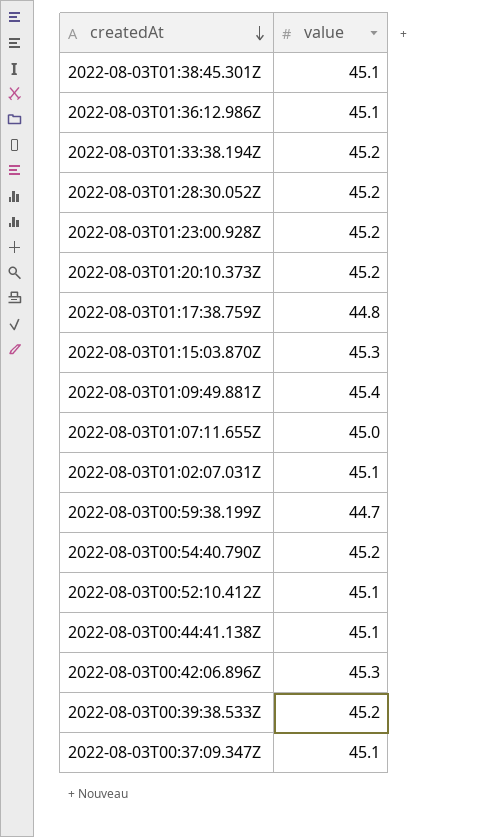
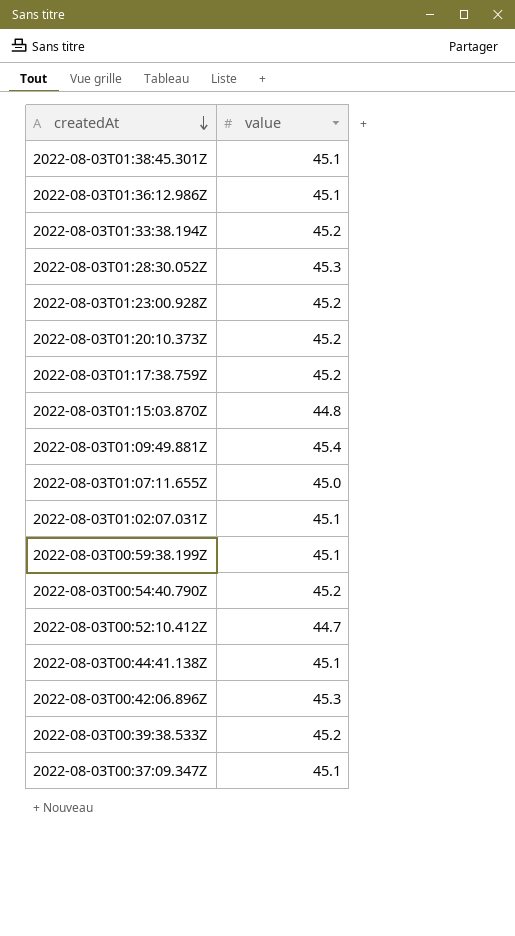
2022-08-03T01:28:30.052Z | value: 45.2 -> 45.3
2022-08-03T01:17:38.759Z | value: 44.8 -> 45.2
2022-08-03T01:15:03.870Z | value: 45.3 -> 44.8
2022-08-03T00:59:38.199Z | value: 44.7 -> 45.1
2022-08-03T00:52:10.412Z | value: 45.1 -> 44.7

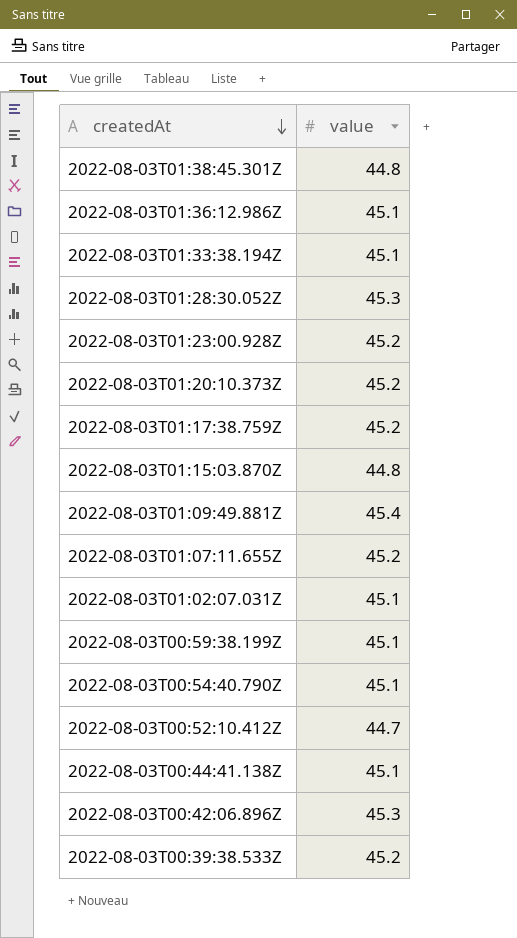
row 2022-08-03T00:37:09.347Z: 45.1 -> none
2022-08-03T01:38:45.301Z | value: 45.1 -> 44.8
2022-08-03T01:33:38.194Z | value: 45.2 -> 45.1
2022-08-03T01:07:11.655Z | value: 45.0 -> 45.2
2022-08-03T00:54:40.790Z | value: 45.2 -> 45.1

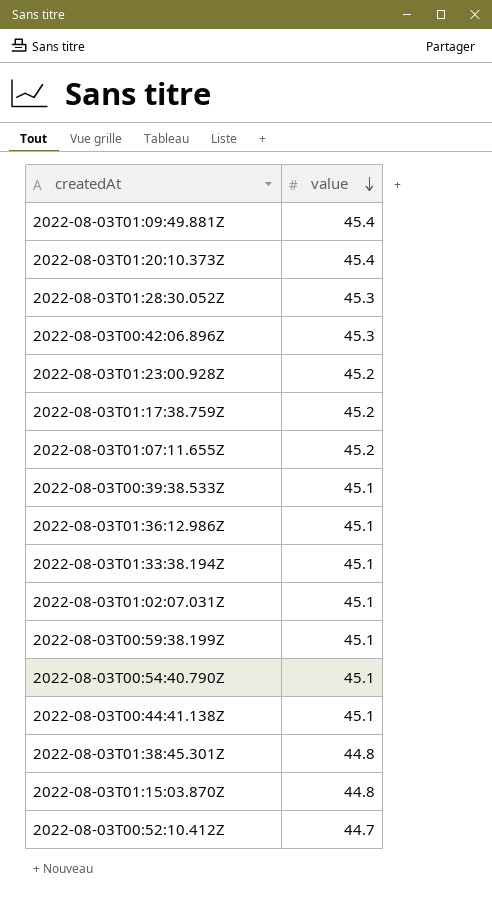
row order: createdAt descending -> value descending
2022-08-03T01:20:10.373Z | value: 45.2 -> 45.4
2022-08-03T00:39:38.533Z | value: 45.2 -> 45.1

